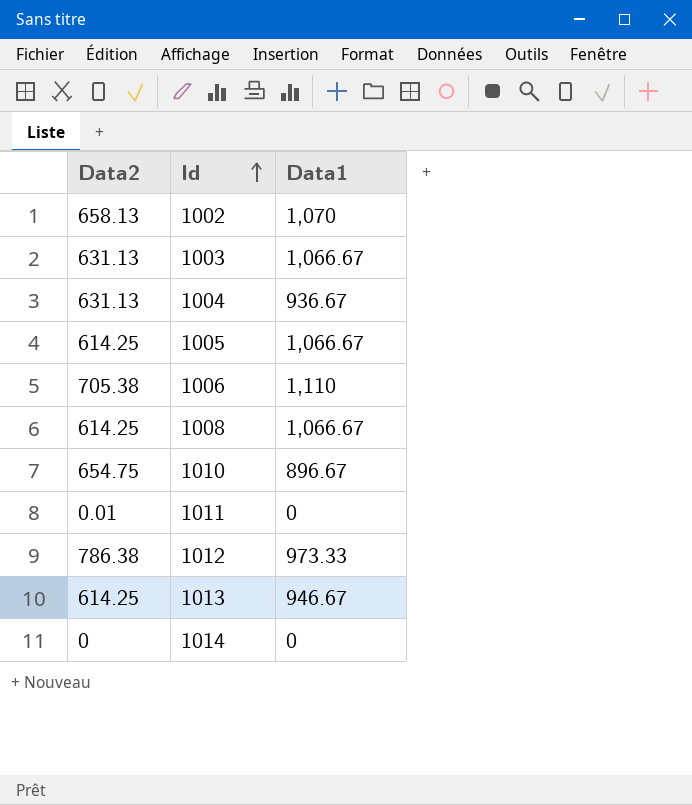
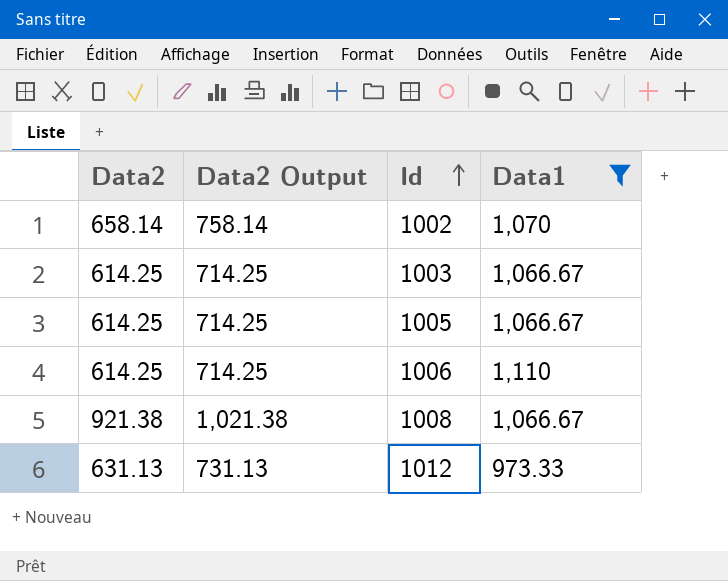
filter: none -> Data1 >= 973.33
column Data2 Output | formula: none -> [Data2] + 100
1002 | Data2: 658.13 -> 658.14
1003 | Data2: 631.13 -> 614.25
1006 | Data2: 705.38 -> 614.25
1008 | Data2: 614.25 -> 921.38
1012 | Data2: 786.38 -> 631.13

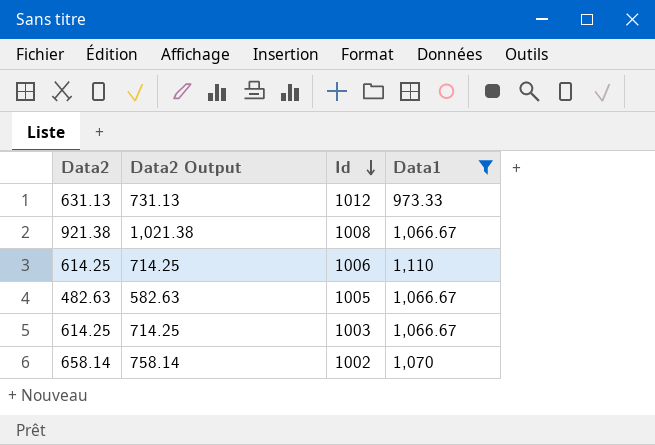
row order: Id ascending -> Id descending
1005 | Data2: 614.25 -> 482.63
1005 | Data2 Output: 714.25 -> 582.63

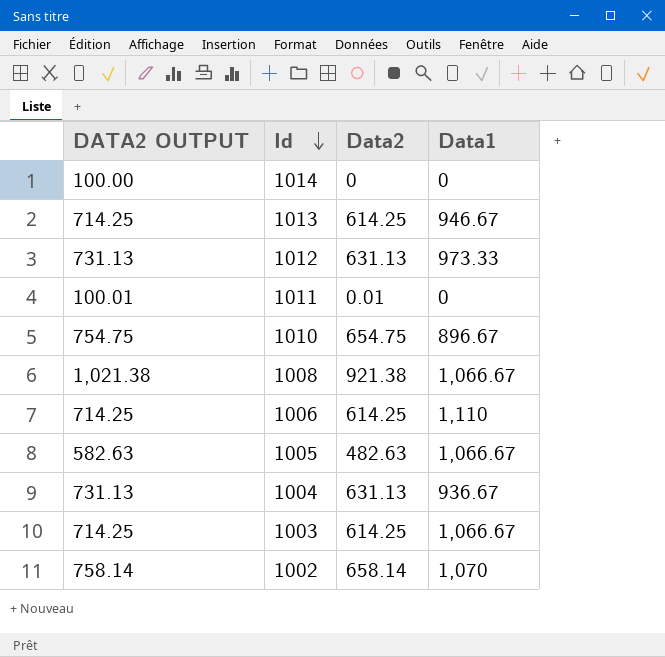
filter: Data1 >= 973.33 -> none
column name: Data2 Output -> DATA2 OUTPUT
column Data2 | position: 1 -> 3

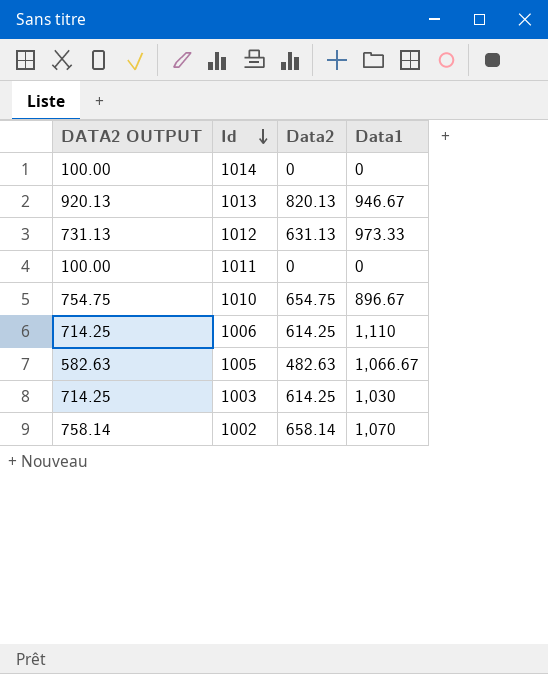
row 1008: 1,021.38 | 921.38 | 1,066.67 -> none
row 1004: 731.13 | 631.13 | 936.67 -> none
1013 | DATA2 OUTPUT: 714.25 -> 920.13
1013 | Data2: 614.25 -> 820.13
1011 | DATA2 OUTPUT: 100.01 -> 100.00
1011 | Data2: 0.01 -> 0
1003 | Data1: 1,066.67 -> 1,030

